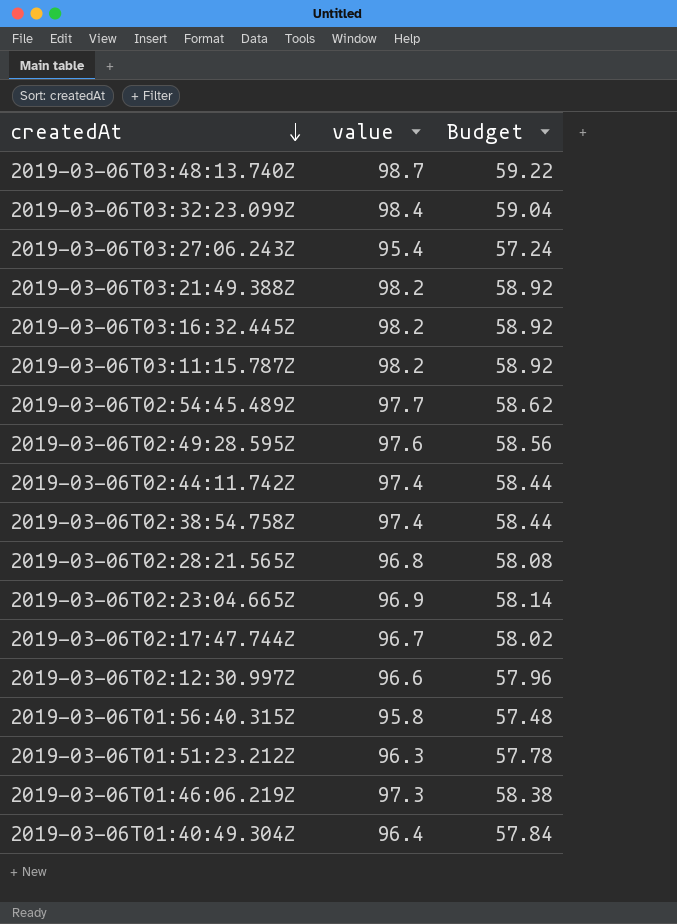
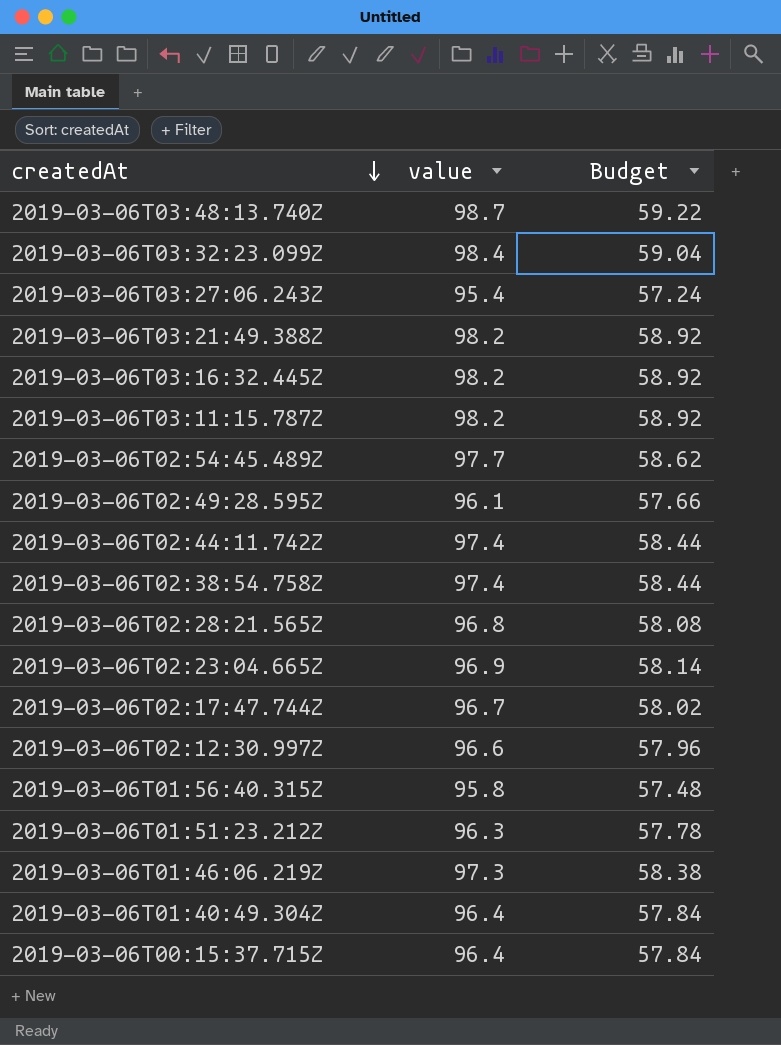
2019-03-06T02:49:28.595Z | value: 97.6 -> 96.1
2019-03-06T02:49:28.595Z | Budget: 58.56 -> 57.66
row 2019-03-06T00:15:37.715Z: none -> 96.4 | 57.84

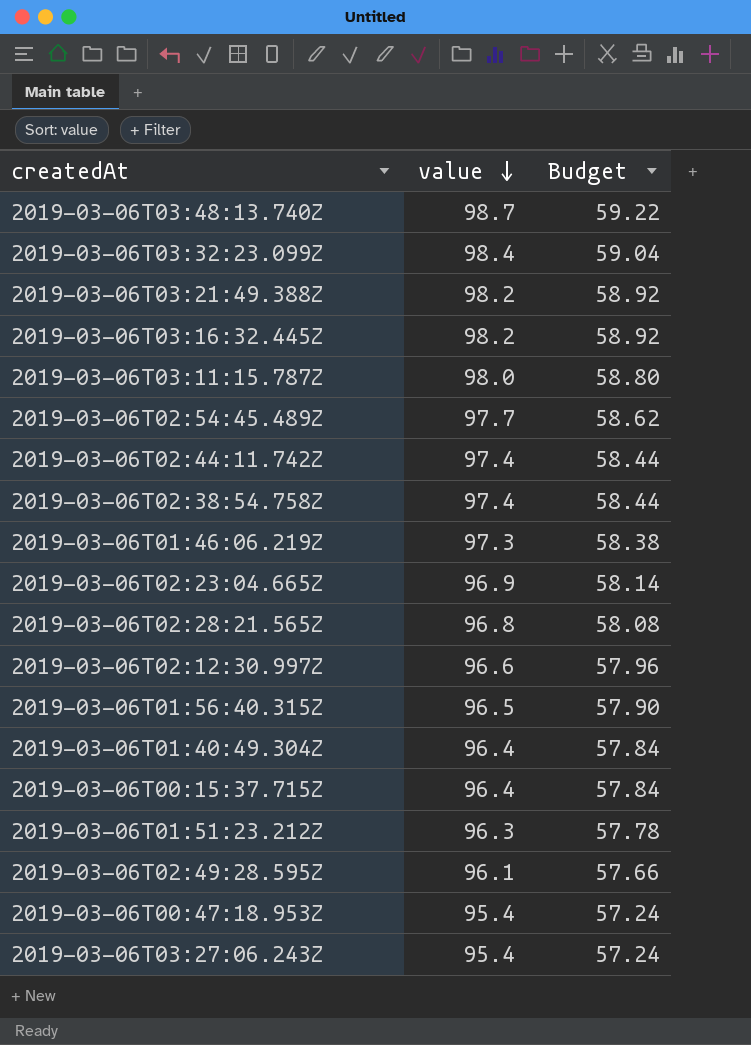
row order: createdAt descending -> value descending
row 2019-03-06T02:17:47.744Z: 96.7 | 58.02 -> none
2019-03-06T03:11:15.787Z | value: 98.2 -> 98.0
2019-03-06T03:11:15.787Z | Budget: 58.92 -> 58.80
2019-03-06T01:56:40.315Z | value: 95.8 -> 96.5
2019-03-06T01:56:40.315Z | Budget: 57.48 -> 57.90
row 2019-03-06T00:47:18.953Z: none -> 95.4 | 57.24

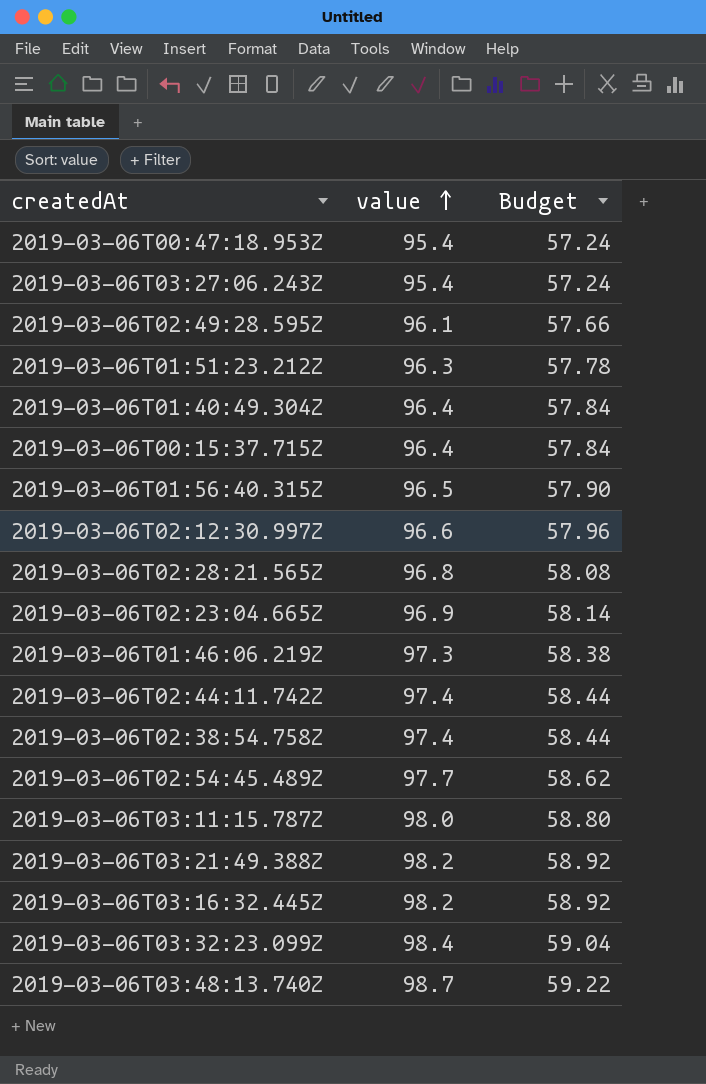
row order: value descending -> value ascending

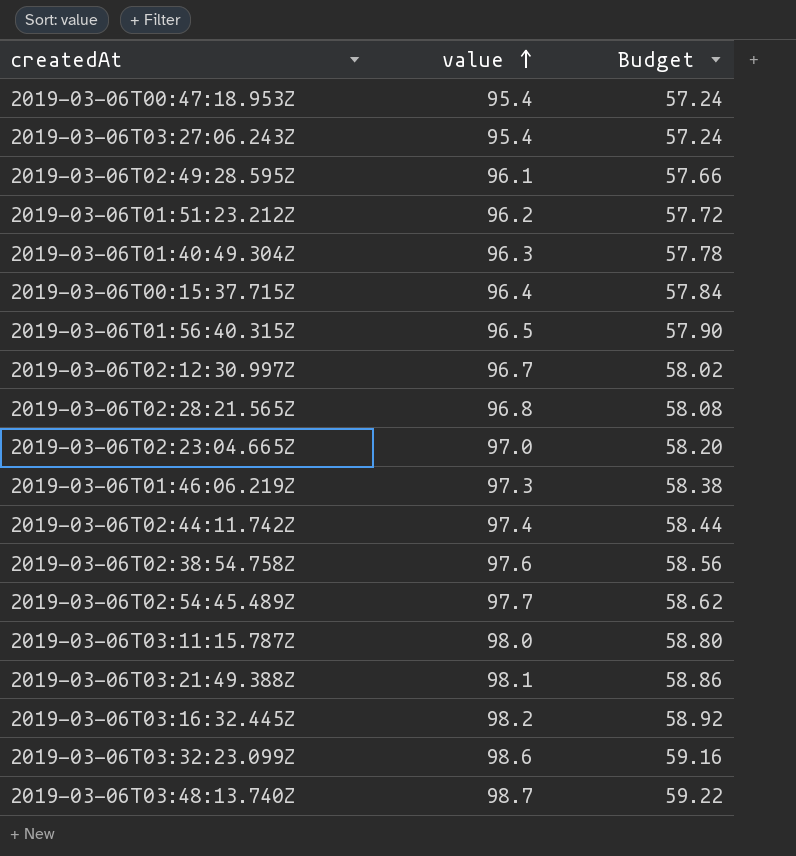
2019-03-06T01:51:23.212Z | value: 96.3 -> 96.2
2019-03-06T01:51:23.212Z | Budget: 57.78 -> 57.72
2019-03-06T01:40:49.304Z | value: 96.4 -> 96.3
2019-03-06T01:40:49.304Z | Budget: 57.84 -> 57.78
2019-03-06T02:12:30.997Z | value: 96.6 -> 96.7
2019-03-06T02:12:30.997Z | Budget: 57.96 -> 58.02
2019-03-06T02:23:04.665Z | value: 96.9 -> 97.0
2019-03-06T02:23:04.665Z | Budget: 58.14 -> 58.20
2019-03-06T02:38:54.758Z | value: 97.4 -> 97.6
2019-03-06T02:38:54.758Z | Budget: 58.44 -> 58.56
2019-03-06T03:21:49.388Z | value: 98.2 -> 98.1
2019-03-06T03:21:49.388Z | Budget: 58.92 -> 58.86
2019-03-06T03:32:23.099Z | value: 98.4 -> 98.6
2019-03-06T03:32:23.099Z | Budget: 59.04 -> 59.16

